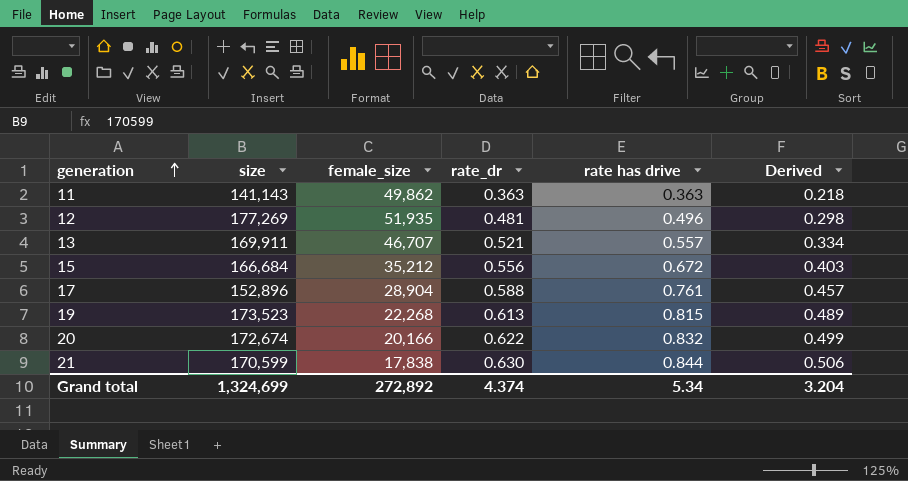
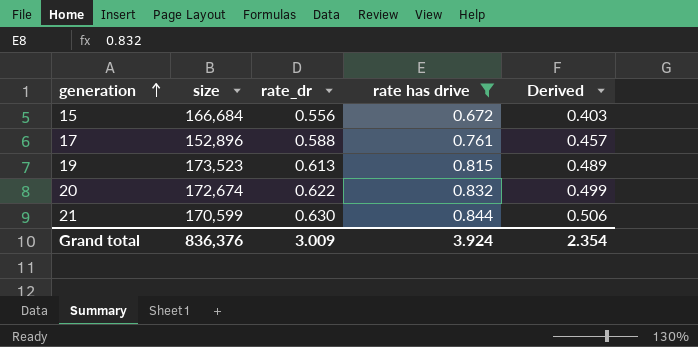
filter: none -> rate has drive >= 0.672
column female_size | position: 3 -> none
Grand total | size: 1,324,699 -> 836,376
Grand total | rate_dr: 4.374 -> 3.009
Grand total | rate has drive: 5.34 -> 3.924
Grand total | Derived: 3.204 -> 2.354

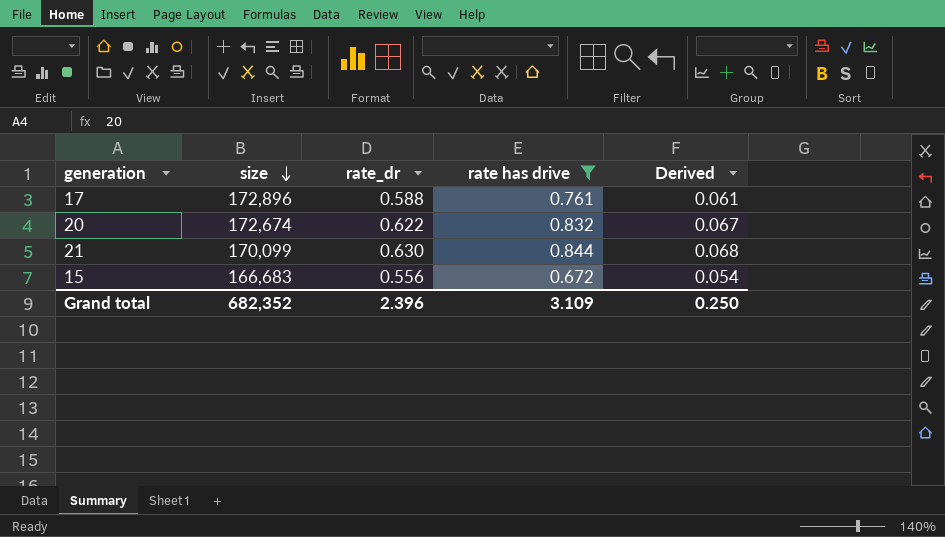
row order: generation ascending -> size descending
column Derived | formula: [rate has drive] * 0.6 -> [rate has drive] * 0.08
row 19: 173,523 | 0.613 | 0.815 | 0.489 -> none
17 | size: 152,896 -> 172,896
21 | size: 170,599 -> 170,099
15 | size: 166,684 -> 166,683
Grand total | size: 836,376 -> 682,352
Grand total | rate_dr: 3.009 -> 2.396
Grand total | rate has drive: 3.924 -> 3.109
Grand total | Derived: 2.354 -> 0.250

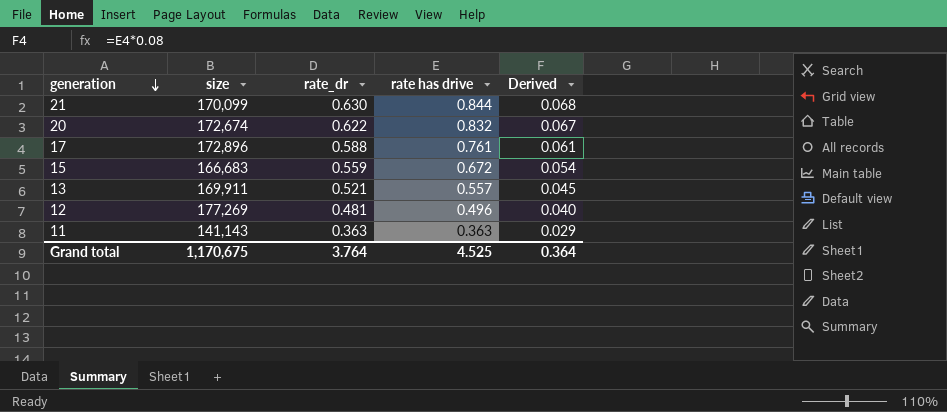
filter: rate has drive >= 0.672 -> none
row order: size descending -> generation descending
15 | rate_dr: 0.556 -> 0.559
Grand total | size: 682,352 -> 1,170,675
Grand total | rate_dr: 2.396 -> 3.764
Grand total | rate has drive: 3.109 -> 4.525
Grand total | Derived: 0.250 -> 0.364

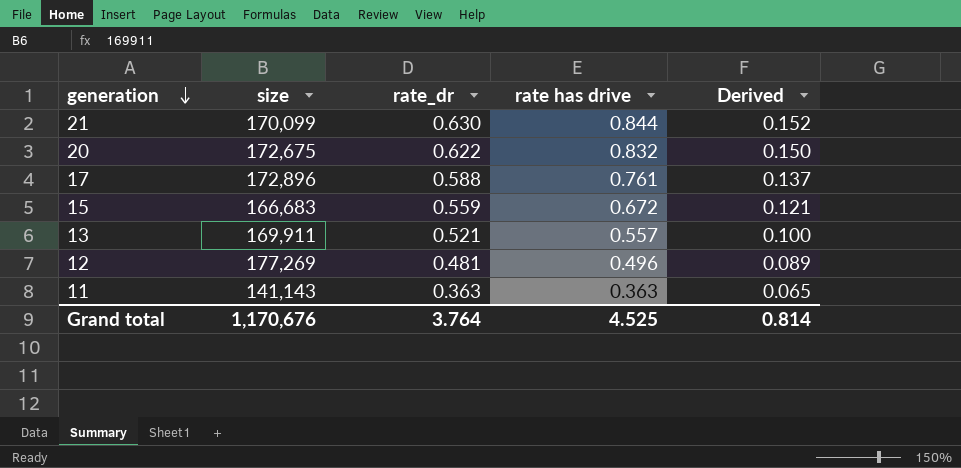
column Derived | formula: [rate has drive] * 0.08 -> [rate has drive] * 0.18
20 | size: 172,674 -> 172,675
Grand total | size: 1,170,675 -> 1,170,676
Grand total | Derived: 0.364 -> 0.814

